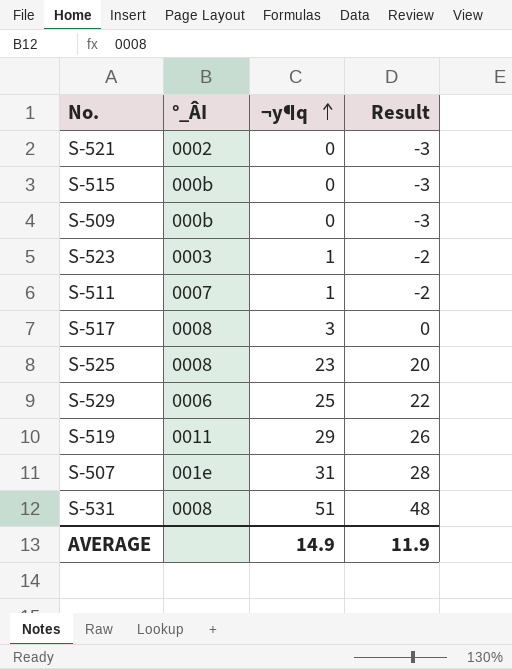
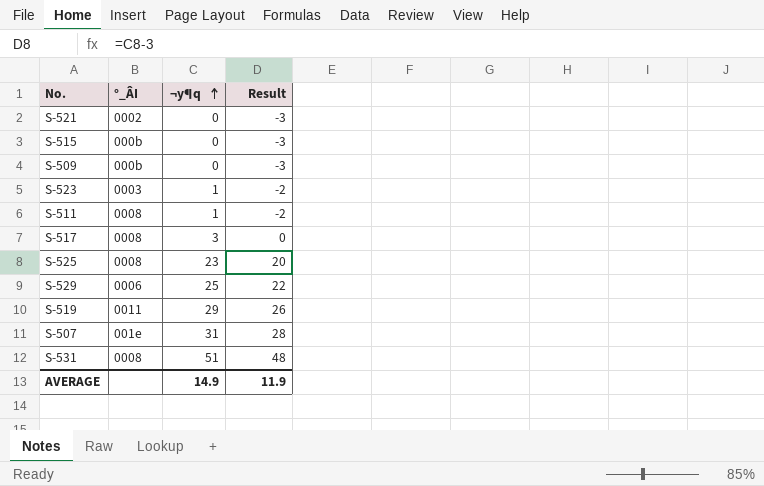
S-511 | °_ÂI: 0007 -> 0008

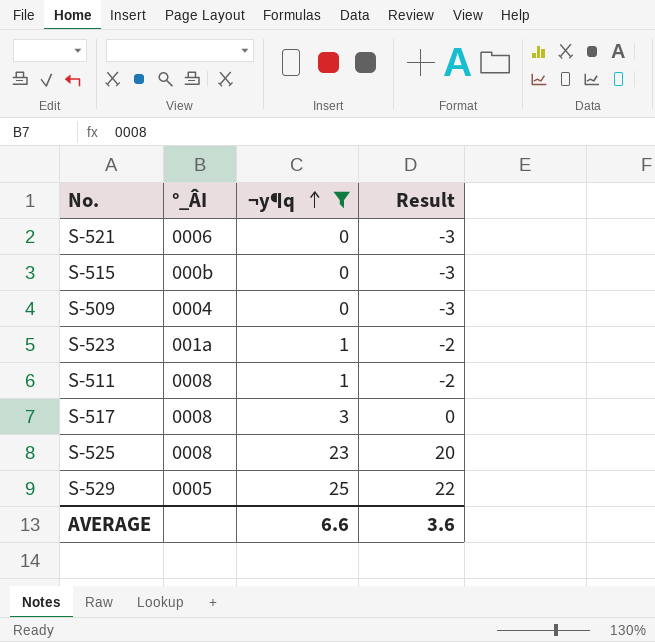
filter: none -> ¬y¶q <= 25
S-521 | °_ÂI: 0002 -> 0006
S-509 | °_ÂI: 000b -> 0004
S-523 | °_ÂI: 0003 -> 001a
S-529 | °_ÂI: 0006 -> 0005
AVERAGE | ¬y¶q: 14.9 -> 6.6
AVERAGE | Result: 11.9 -> 3.6

